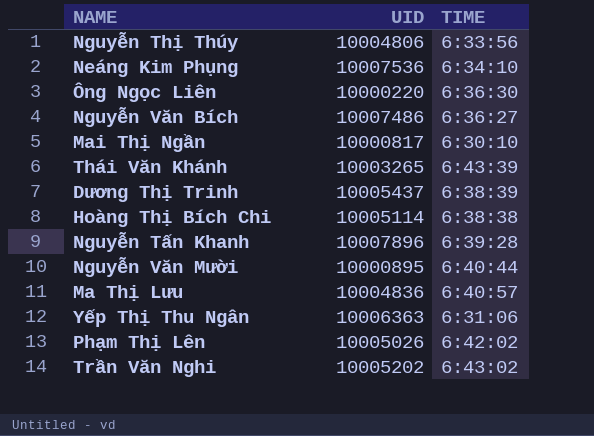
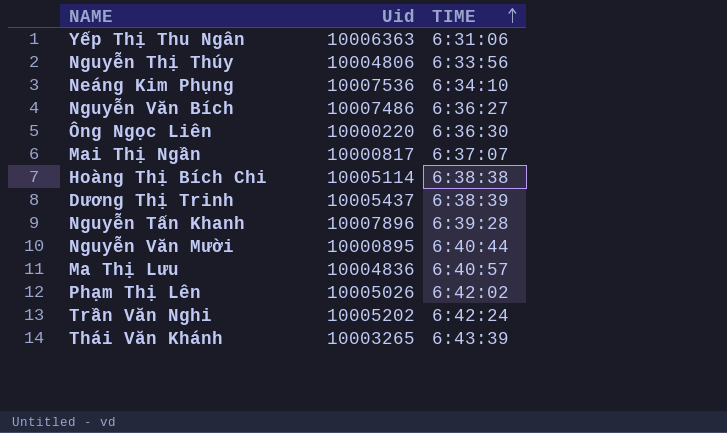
row order: none -> TIME ascending
column name: UID -> Uid
Mai Thị Ngần | TIME: 6:30:10 -> 6:37:07
Trần Văn Nghi | TIME: 6:43:02 -> 6:42:24

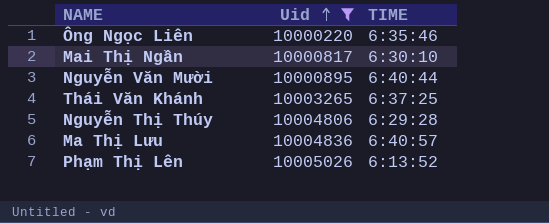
filter: none -> Uid <= 10005026
row order: TIME ascending -> Uid ascending
Ông Ngọc Liên | TIME: 6:36:30 -> 6:35:46
Mai Thị Ngần | TIME: 6:37:07 -> 6:30:10
Thái Văn Khánh | TIME: 6:43:39 -> 6:37:25
Nguyễn Thị Thúy | TIME: 6:33:56 -> 6:29:28
Phạm Thị Lên | TIME: 6:42:02 -> 6:13:52

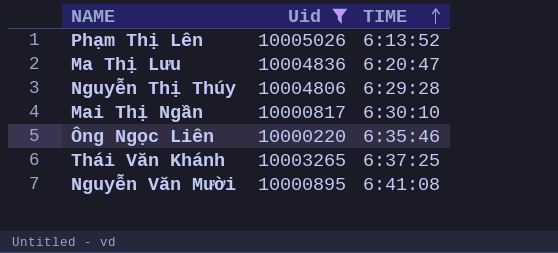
row order: Uid ascending -> TIME ascending
Ma Thị Lưu | TIME: 6:40:57 -> 6:20:47
Nguyễn Văn Mười | TIME: 6:40:44 -> 6:41:08

